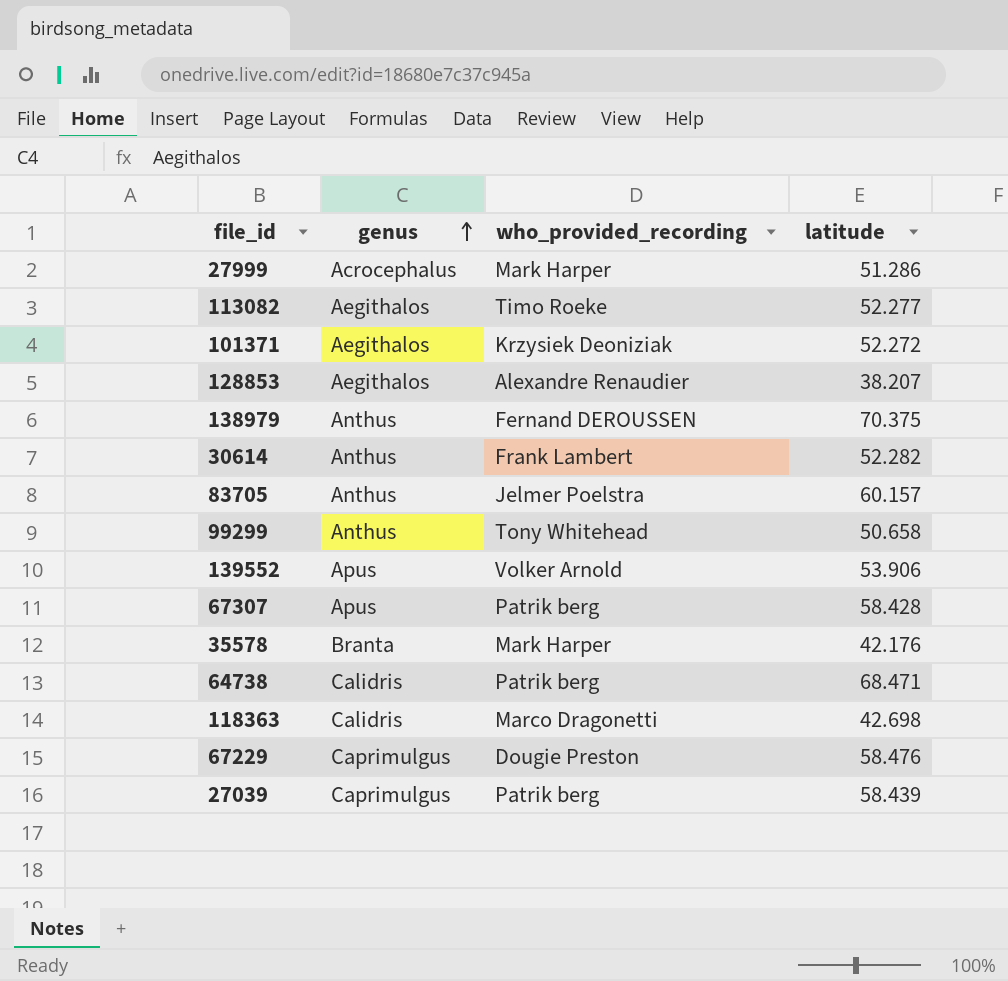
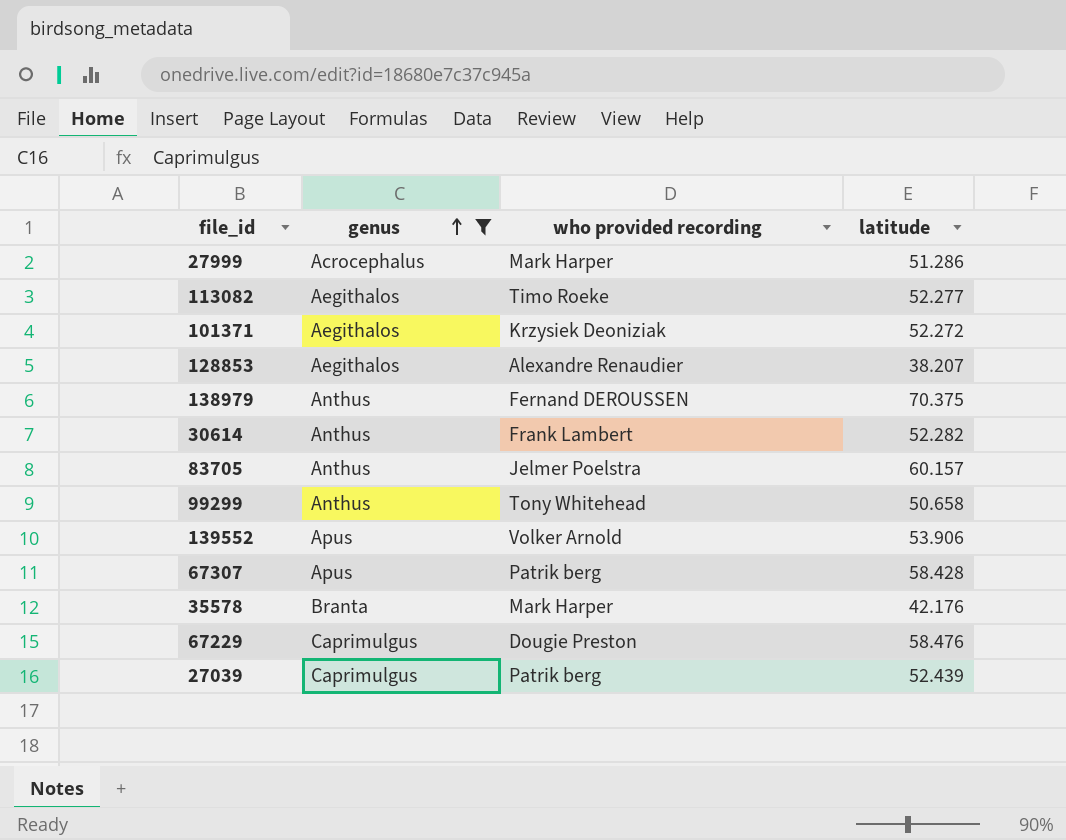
filter: none -> genus != Calidris
column name: who_provided_recording -> who provided recording
27039 | latitude: 58.439 -> 52.439

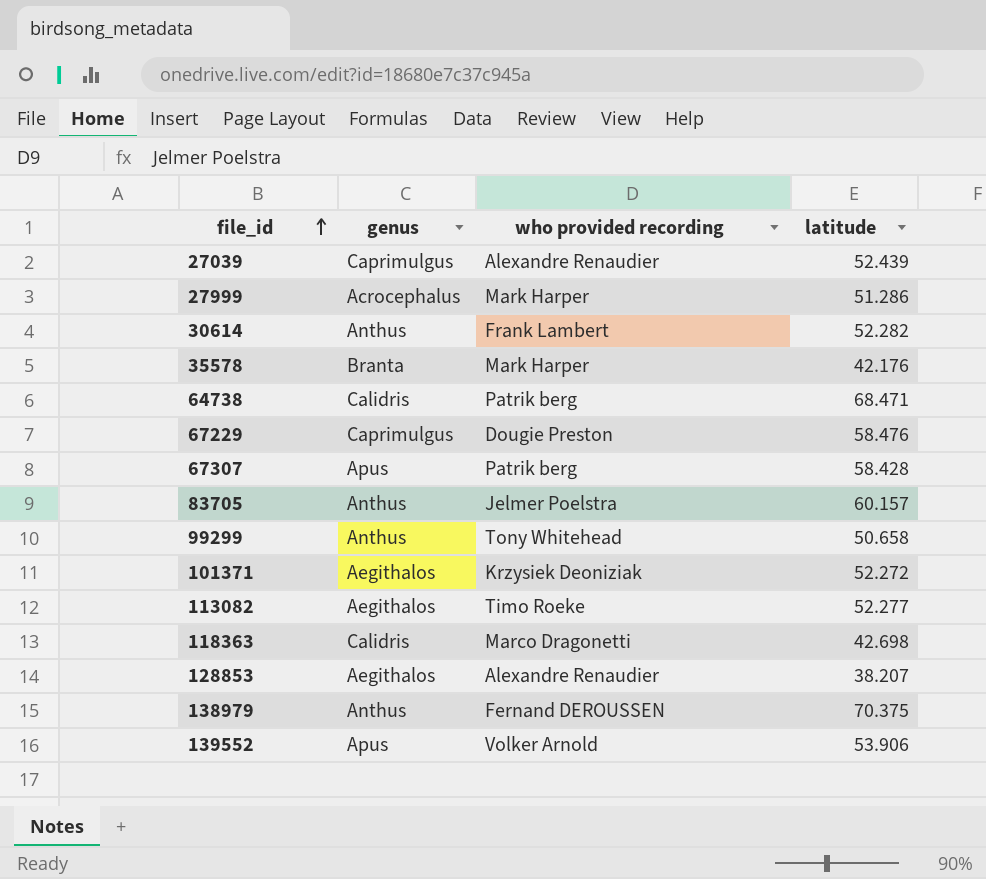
filter: genus != Calidris -> none
row order: genus ascending -> file_id ascending
27039 | who provided recording: Patrik berg -> Alexandre Renaudier

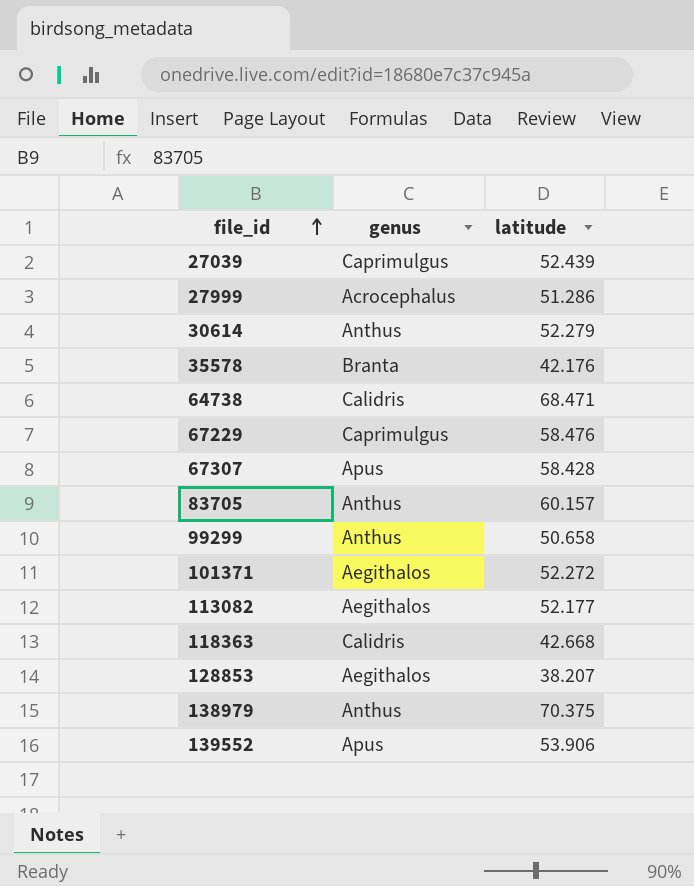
column who provided recording | position: 3 -> none
30614 | latitude: 52.282 -> 52.279
113082 | latitude: 52.277 -> 52.177
118363 | latitude: 42.698 -> 42.668

